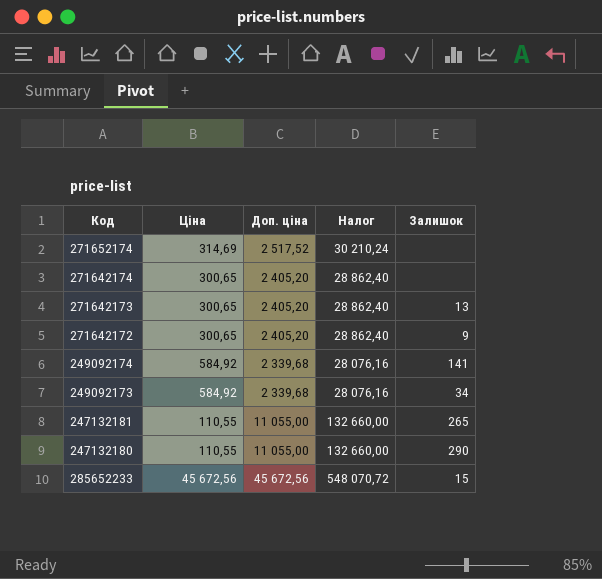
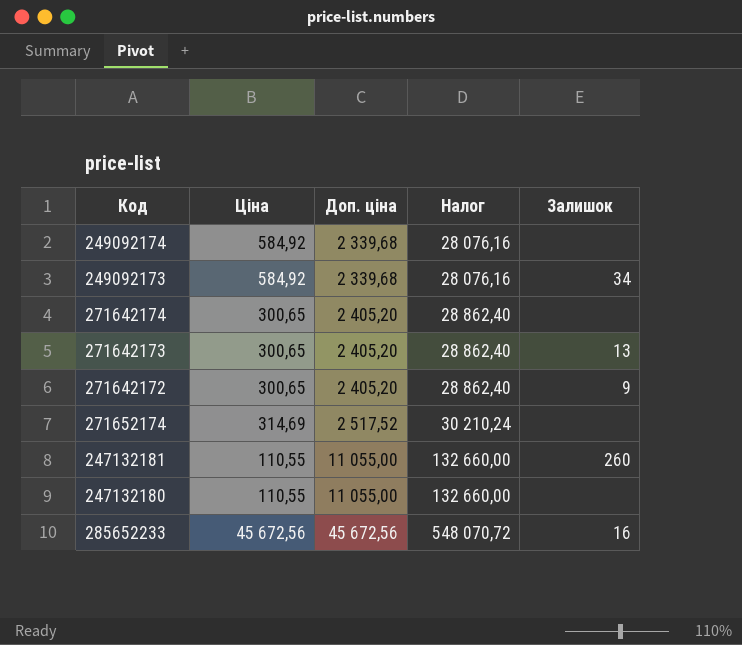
row order: none -> Доп. ціна ascending
249092174 | Залишок: 141 -> none
247132181 | Залишок: 265 -> 260
247132180 | Залишок: 290 -> none
285652233 | Залишок: 15 -> 16

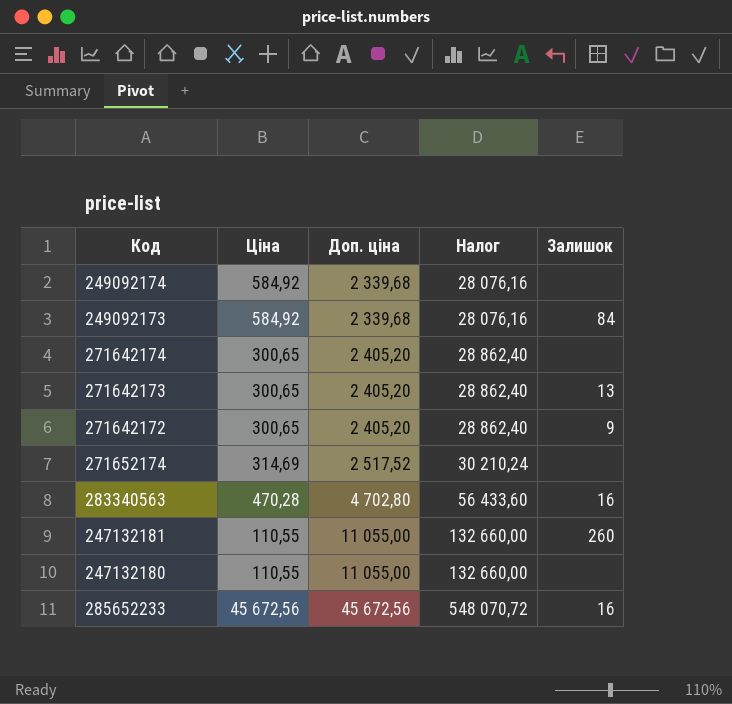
249092173 | Залишок: 34 -> 84
row 283340563: none -> 470,28 | 4 702,80 | 56 433,60 | 16

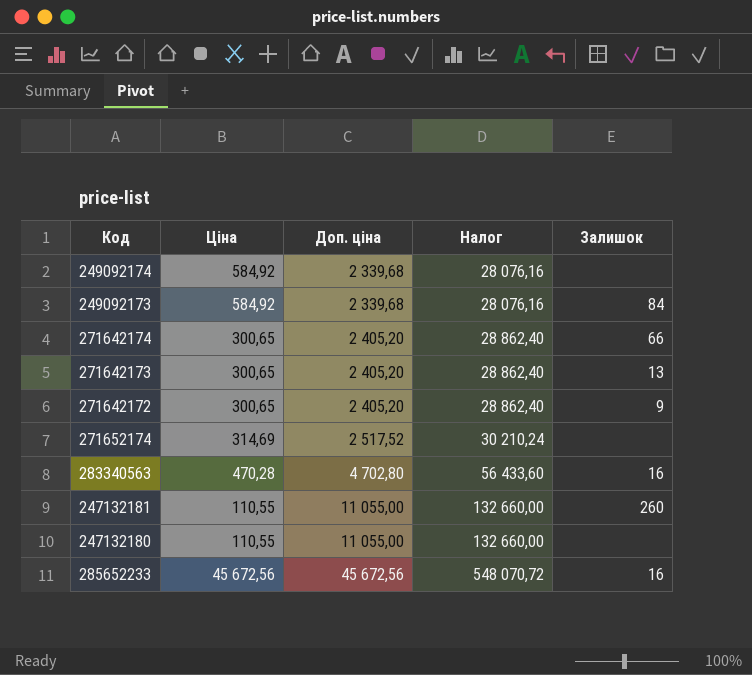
271642174 | Залишок: none -> 66

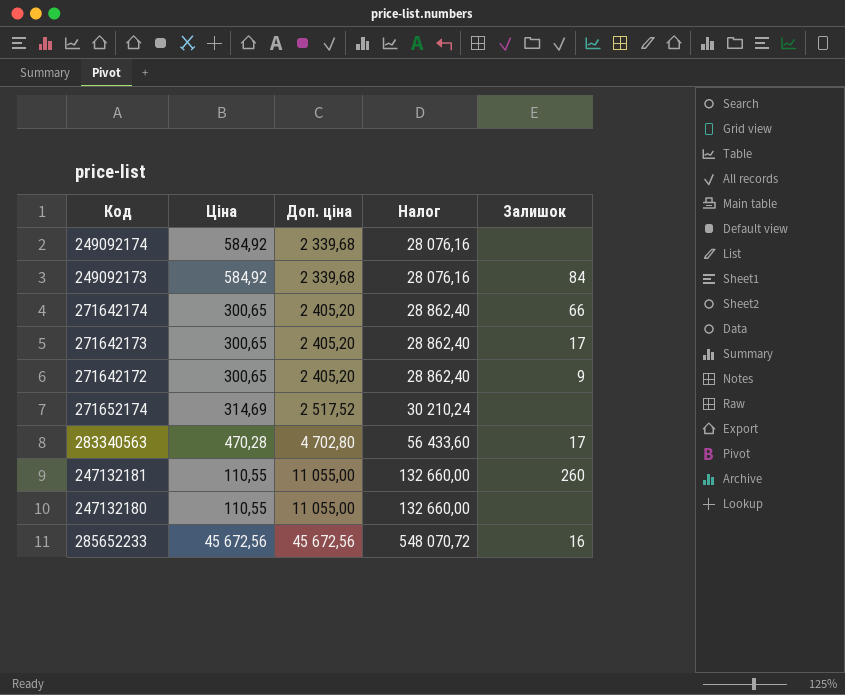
271642173 | Залишок: 13 -> 17
283340563 | Залишок: 16 -> 17

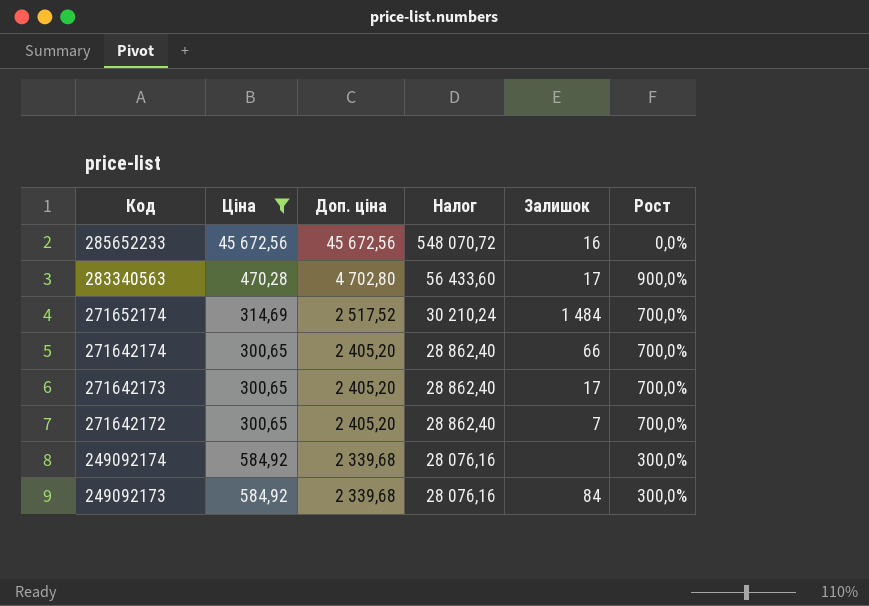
filter: none -> Ціна != 110,55
row order: Доп. ціна ascending -> Код descending
column Рост | formula: none -> ([Доп. ціна] - [Ціна]) / [Ціна]
271652174 | Залишок: none -> 1 484
271642172 | Залишок: 9 -> 7

